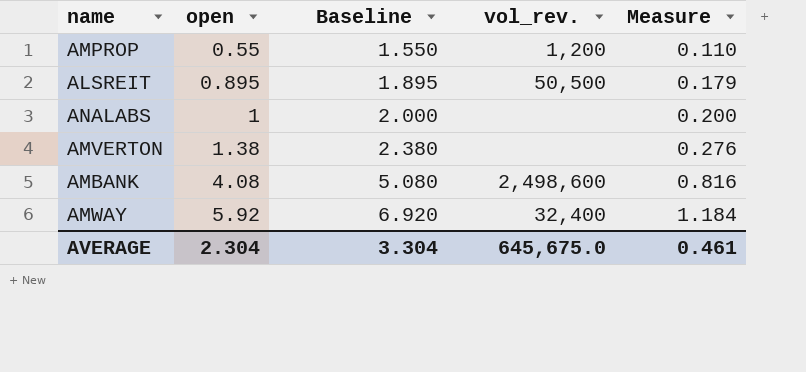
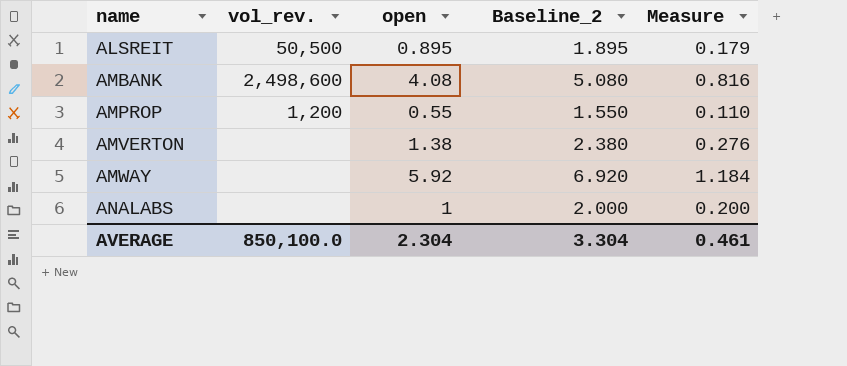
row order: open ascending -> name ascending
column vol_rev. | position: 4 -> 2
column name: Baseline -> Baseline_2
AMWAY | vol_rev.: 32,400 -> none
AVERAGE | vol_rev.: 645,675.0 -> 850,100.0

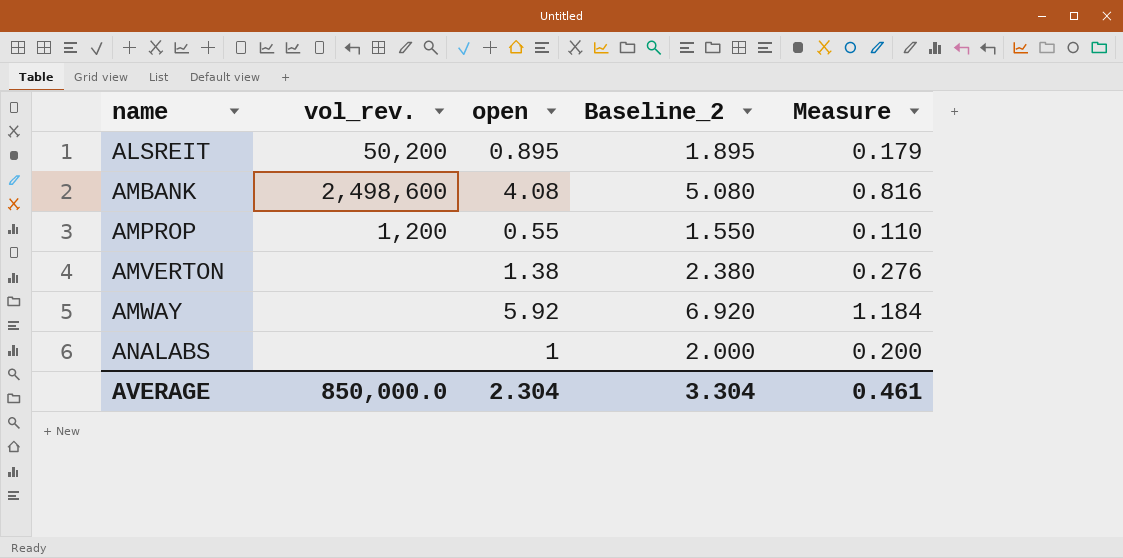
ALSREIT | vol_rev.: 50,500 -> 50,200
AVERAGE | vol_rev.: 850,100.0 -> 850,000.0

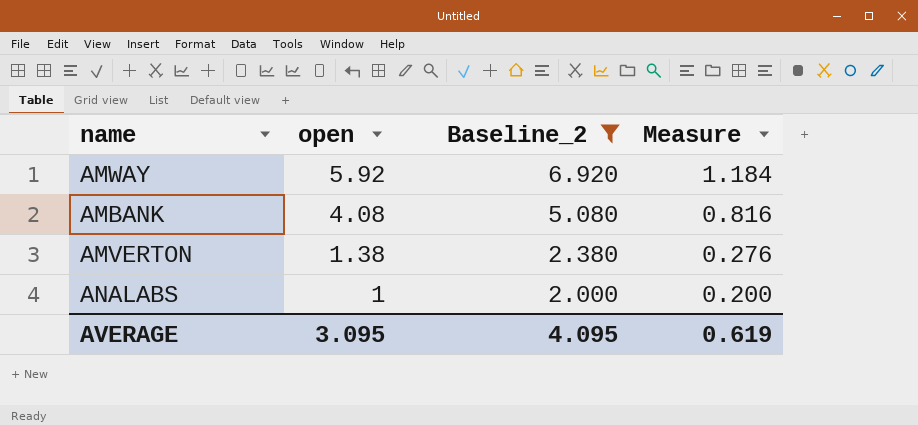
filter: none -> Baseline_2 >= 2.000
row order: name ascending -> open descending
column vol_rev. | position: 2 -> none
AVERAGE | open: 2.304 -> 3.095
AVERAGE | Baseline_2: 3.304 -> 4.095
AVERAGE | Measure: 0.461 -> 0.619

